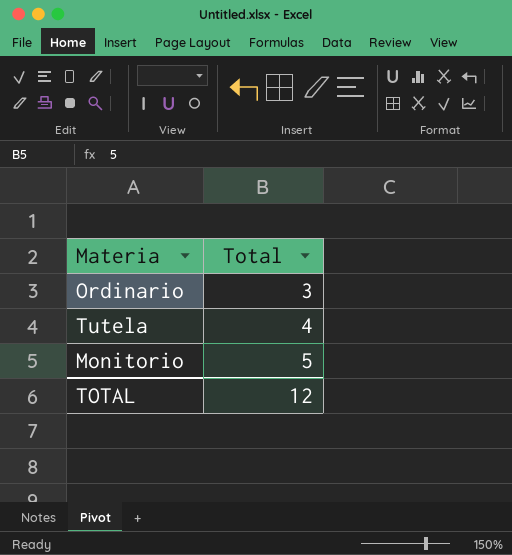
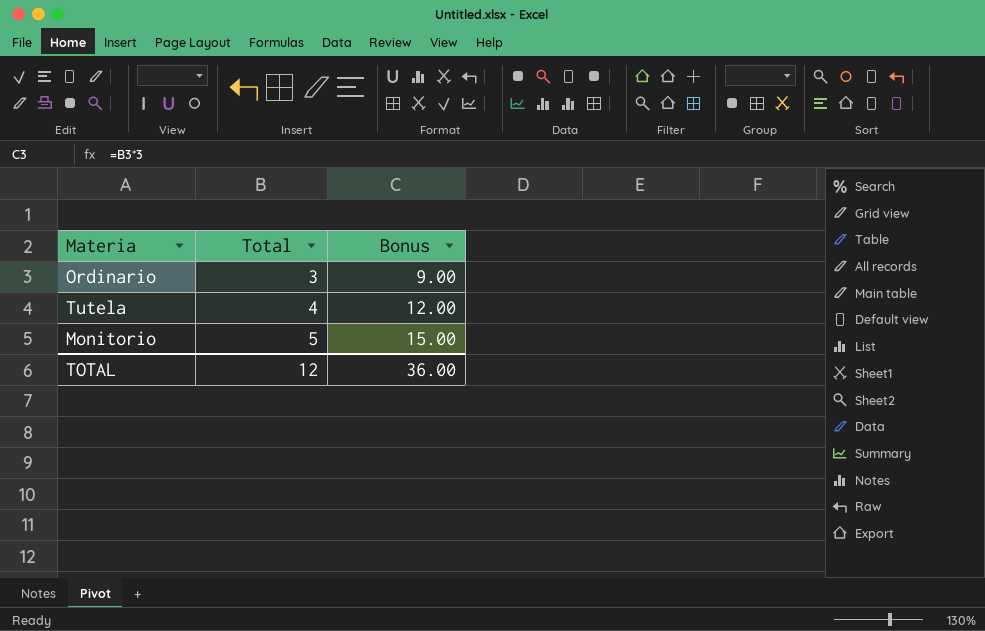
column Bonus | formula: none -> [Total] * 3

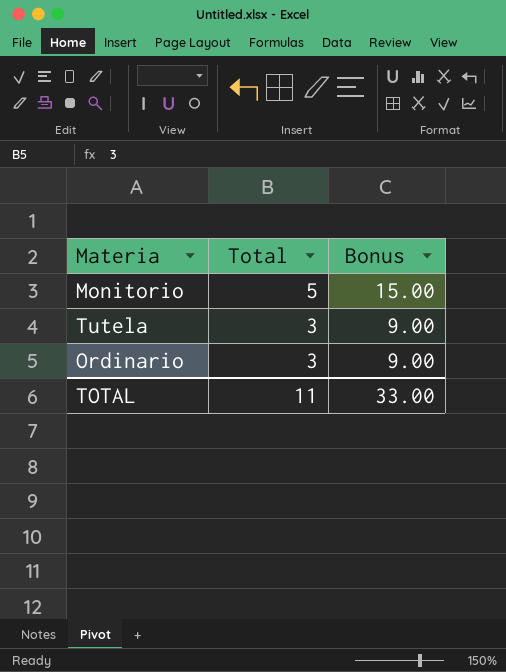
row order: Total ascending -> Total descending
Tutela | Total: 4 -> 3
Tutela | Bonus: 12.00 -> 9.00
TOTAL | Total: 12 -> 11
TOTAL | Bonus: 36.00 -> 33.00

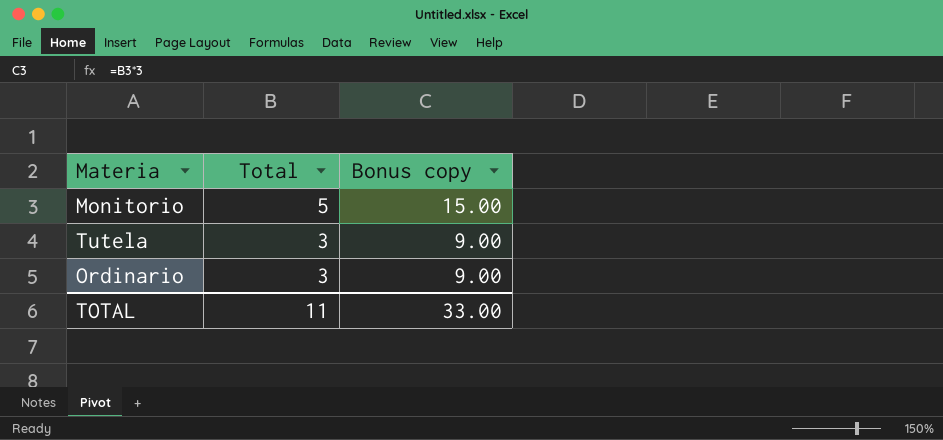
column name: Bonus -> Bonus copy

